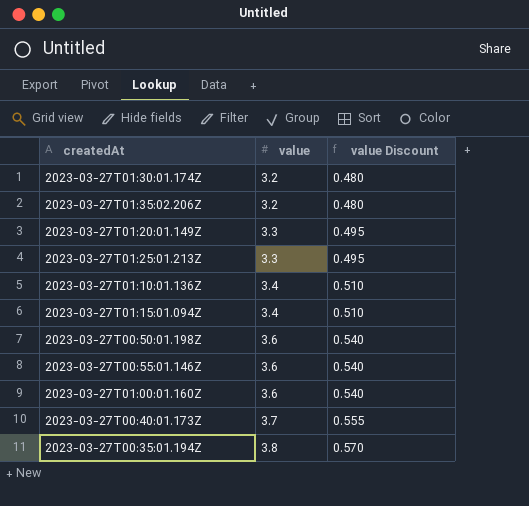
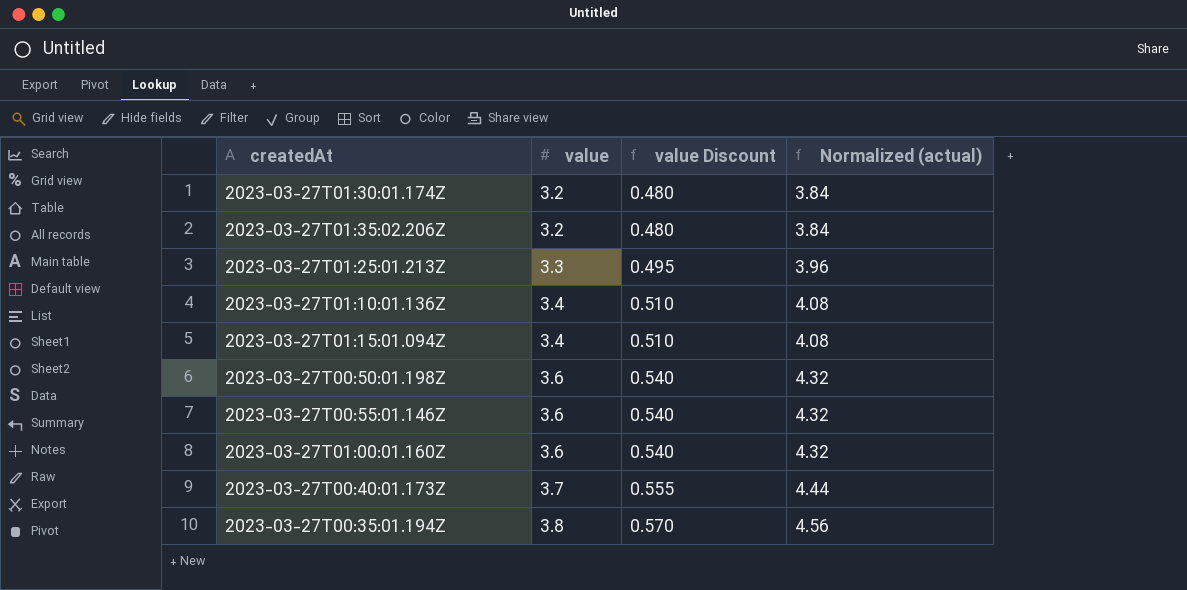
column Normalized (actual) | formula: none -> [value] * 1.2
row 2023-03-27T01:20:01.149Z: 3.3 | 0.495 -> none

